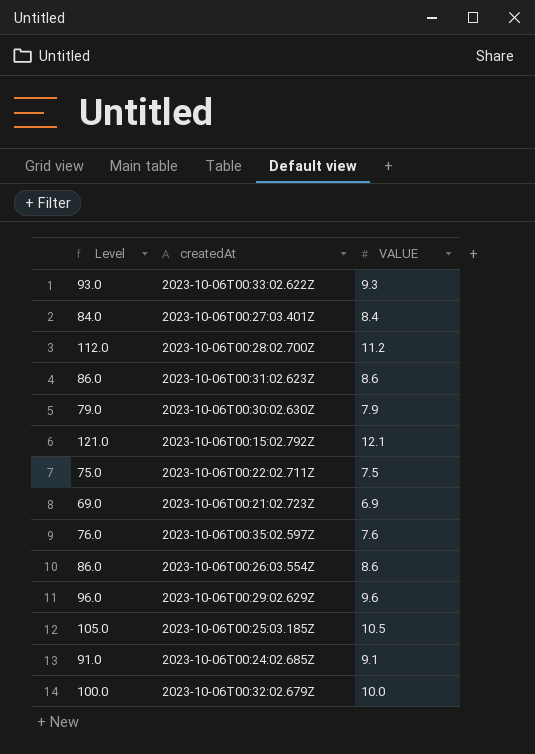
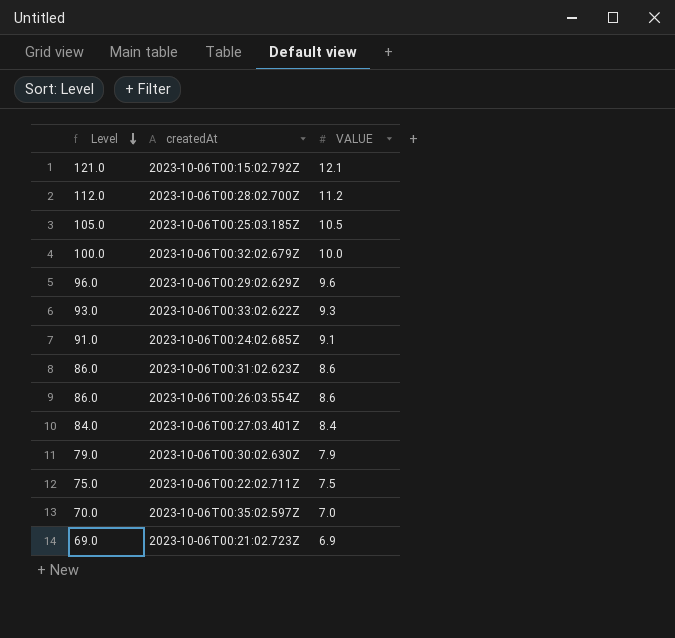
row order: none -> Level descending
2023-10-06T00:35:02.597Z | Level: 76.0 -> 70.0
2023-10-06T00:35:02.597Z | VALUE: 7.6 -> 7.0

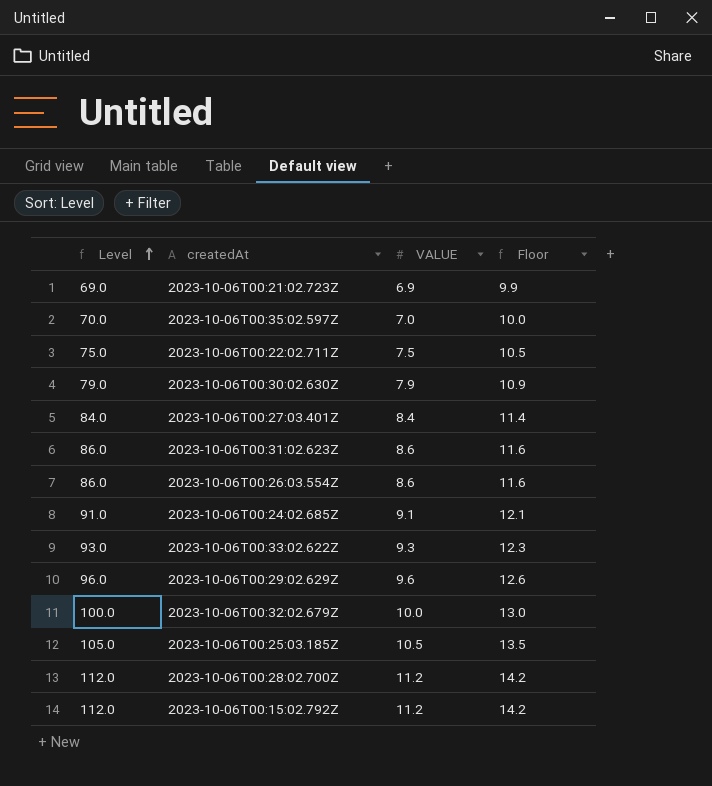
row order: Level descending -> Level ascending
column Floor | formula: none -> [VALUE] + 3
2023-10-06T00:15:02.792Z | Level: 121.0 -> 112.0
2023-10-06T00:15:02.792Z | VALUE: 12.1 -> 11.2

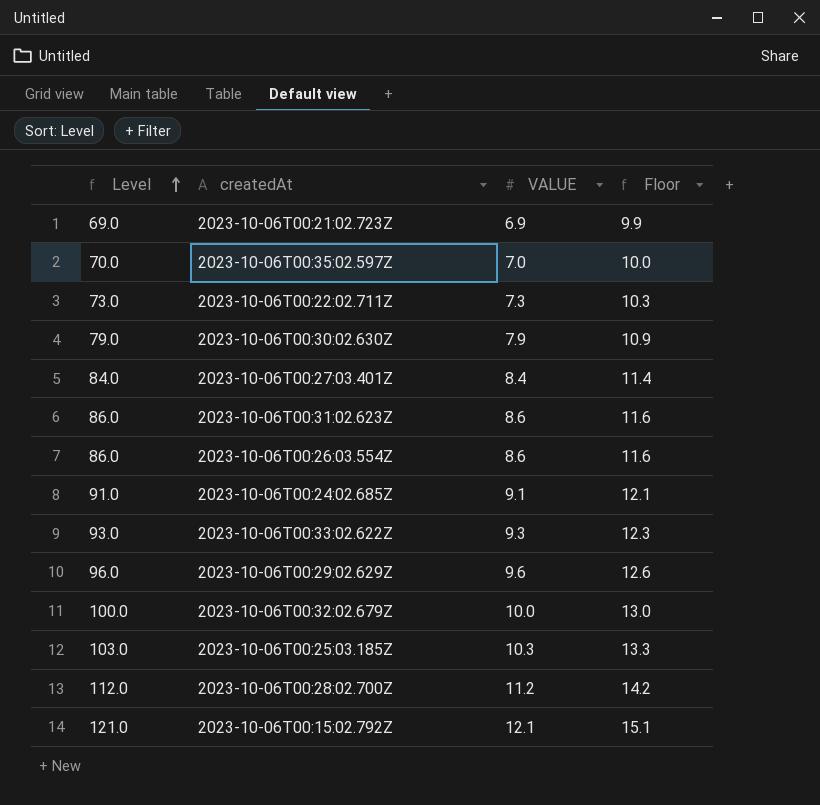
2023-10-06T00:22:02.711Z | Level: 75.0 -> 73.0
2023-10-06T00:22:02.711Z | VALUE: 7.5 -> 7.3
2023-10-06T00:22:02.711Z | Floor: 10.5 -> 10.3
2023-10-06T00:25:03.185Z | Level: 105.0 -> 103.0
2023-10-06T00:25:03.185Z | VALUE: 10.5 -> 10.3
2023-10-06T00:25:03.185Z | Floor: 13.5 -> 13.3
2023-10-06T00:15:02.792Z | Level: 112.0 -> 121.0
2023-10-06T00:15:02.792Z | VALUE: 11.2 -> 12.1
2023-10-06T00:15:02.792Z | Floor: 14.2 -> 15.1

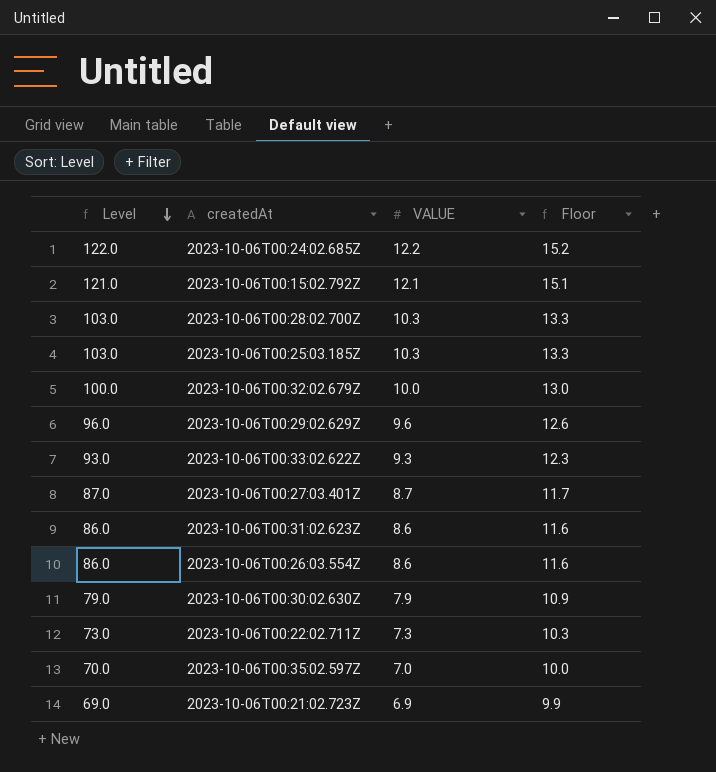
row order: Level ascending -> Level descending
2023-10-06T00:24:02.685Z | Level: 91.0 -> 122.0
2023-10-06T00:24:02.685Z | VALUE: 9.1 -> 12.2
2023-10-06T00:24:02.685Z | Floor: 12.1 -> 15.2
2023-10-06T00:28:02.700Z | Level: 112.0 -> 103.0
2023-10-06T00:28:02.700Z | VALUE: 11.2 -> 10.3
2023-10-06T00:28:02.700Z | Floor: 14.2 -> 13.3
2023-10-06T00:27:03.401Z | Level: 84.0 -> 87.0
2023-10-06T00:27:03.401Z | VALUE: 8.4 -> 8.7
2023-10-06T00:27:03.401Z | Floor: 11.4 -> 11.7

